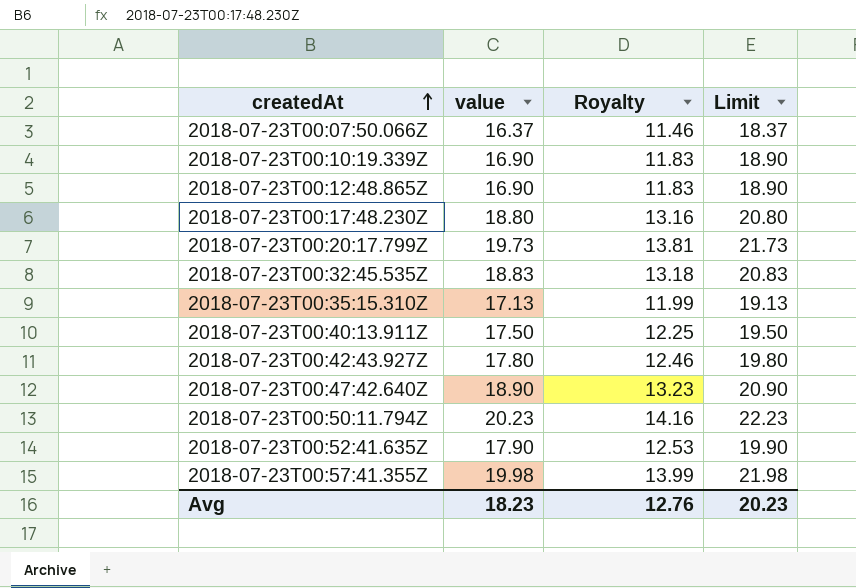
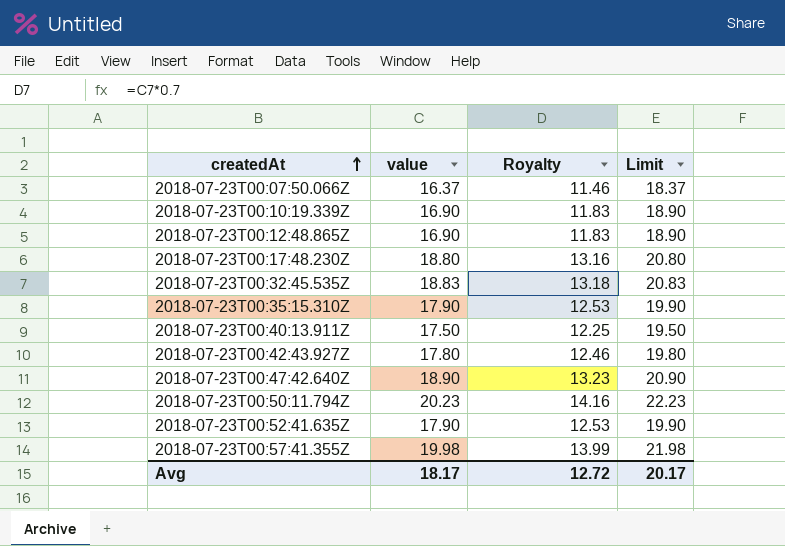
row 2018-07-23T00:20:17.799Z: 19.73 | 13.81 | 21.73 -> none
2018-07-23T00:35:15.310Z | value: 17.13 -> 17.90
2018-07-23T00:35:15.310Z | Royalty: 11.99 -> 12.53
2018-07-23T00:35:15.310Z | Limit: 19.13 -> 19.90
Avg | value: 18.23 -> 18.17
Avg | Royalty: 12.76 -> 12.72
Avg | Limit: 20.23 -> 20.17

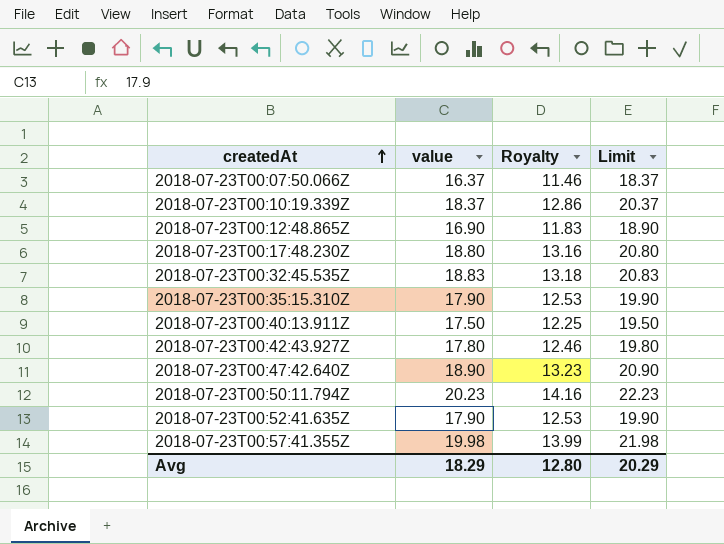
2018-07-23T00:10:19.339Z | value: 16.90 -> 18.37
2018-07-23T00:10:19.339Z | Royalty: 11.83 -> 12.86
2018-07-23T00:10:19.339Z | Limit: 18.90 -> 20.37
Avg | value: 18.17 -> 18.29
Avg | Royalty: 12.72 -> 12.80
Avg | Limit: 20.17 -> 20.29

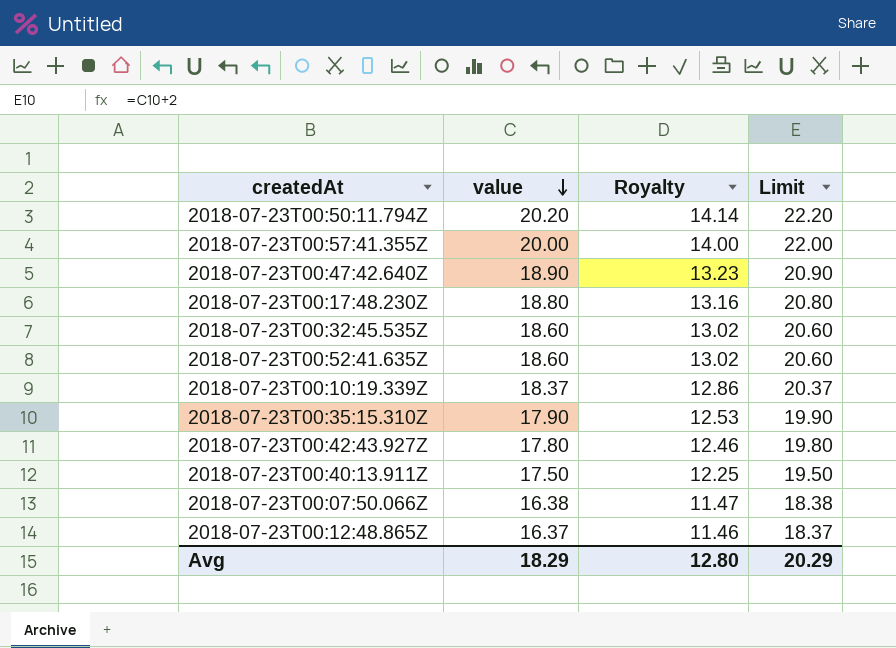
row order: createdAt ascending -> value descending
2018-07-23T00:50:11.794Z | value: 20.23 -> 20.20
2018-07-23T00:50:11.794Z | Royalty: 14.16 -> 14.14
2018-07-23T00:50:11.794Z | Limit: 22.23 -> 22.20
2018-07-23T00:57:41.355Z | value: 19.98 -> 20.00
2018-07-23T00:57:41.355Z | Royalty: 13.99 -> 14.00
2018-07-23T00:57:41.355Z | Limit: 21.98 -> 22.00
2018-07-23T00:32:45.535Z | value: 18.83 -> 18.60
2018-07-23T00:32:45.535Z | Royalty: 13.18 -> 13.02
2018-07-23T00:32:45.535Z | Limit: 20.83 -> 20.60
2018-07-23T00:52:41.635Z | value: 17.90 -> 18.60
2018-07-23T00:52:41.635Z | Royalty: 12.53 -> 13.02
2018-07-23T00:52:41.635Z | Limit: 19.90 -> 20.60
2018-07-23T00:07:50.066Z | value: 16.37 -> 16.38
2018-07-23T00:07:50.066Z | Royalty: 11.46 -> 11.47
2018-07-23T00:07:50.066Z | Limit: 18.37 -> 18.38
2018-07-23T00:12:48.865Z | value: 16.90 -> 16.37
2018-07-23T00:12:48.865Z | Royalty: 11.83 -> 11.46
2018-07-23T00:12:48.865Z | Limit: 18.90 -> 18.37

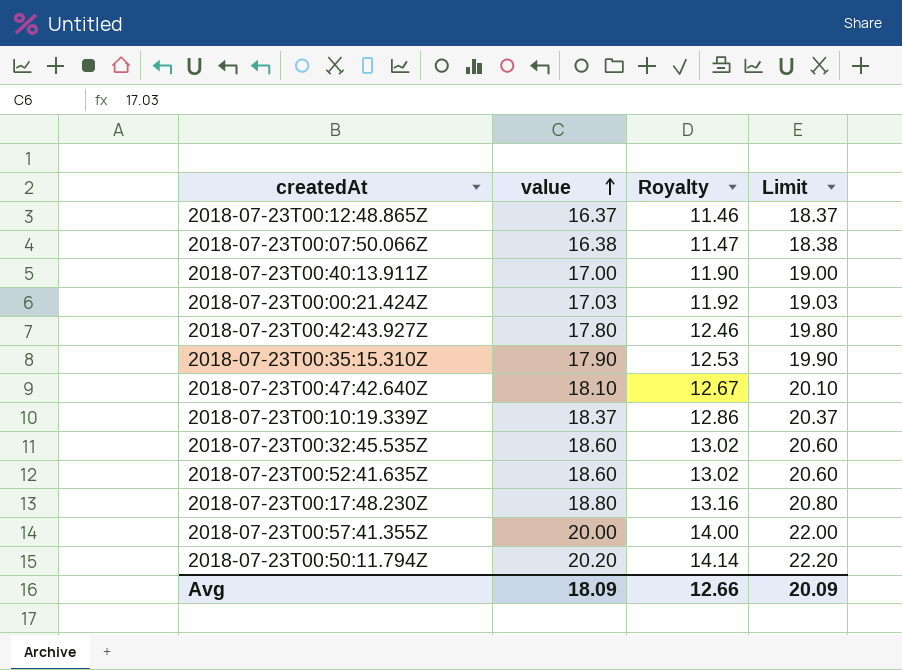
row order: value descending -> value ascending
2018-07-23T00:40:13.911Z | value: 17.50 -> 17.00
2018-07-23T00:40:13.911Z | Royalty: 12.25 -> 11.90
2018-07-23T00:40:13.911Z | Limit: 19.50 -> 19.00
row 2018-07-23T00:00:21.424Z: none -> 17.03 | 11.92 | 19.03
2018-07-23T00:47:42.640Z | value: 18.90 -> 18.10
2018-07-23T00:47:42.640Z | Royalty: 13.23 -> 12.67
2018-07-23T00:47:42.640Z | Limit: 20.90 -> 20.10
Avg | value: 18.29 -> 18.09
Avg | Royalty: 12.80 -> 12.66
Avg | Limit: 20.29 -> 20.09

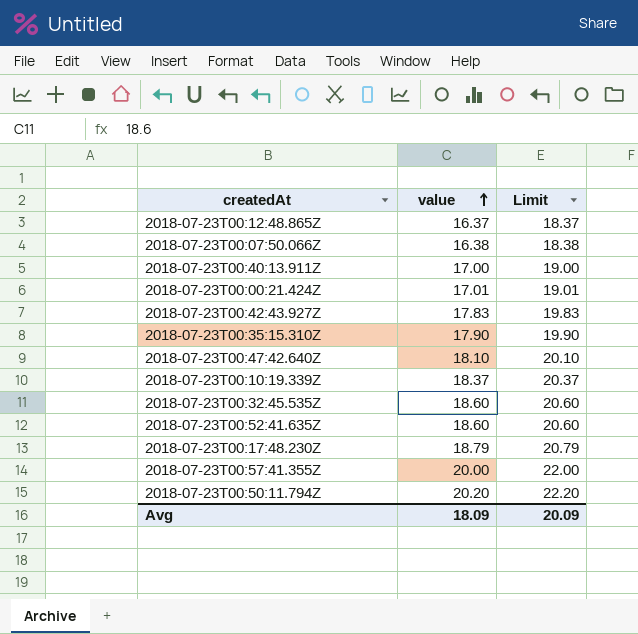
column Royalty | formula: [value] * 0.7 -> none
2018-07-23T00:00:21.424Z | value: 17.03 -> 17.01
2018-07-23T00:00:21.424Z | Limit: 19.03 -> 19.01
2018-07-23T00:42:43.927Z | value: 17.80 -> 17.83
2018-07-23T00:42:43.927Z | Limit: 19.80 -> 19.83
2018-07-23T00:17:48.230Z | value: 18.80 -> 18.79
2018-07-23T00:17:48.230Z | Limit: 20.80 -> 20.79

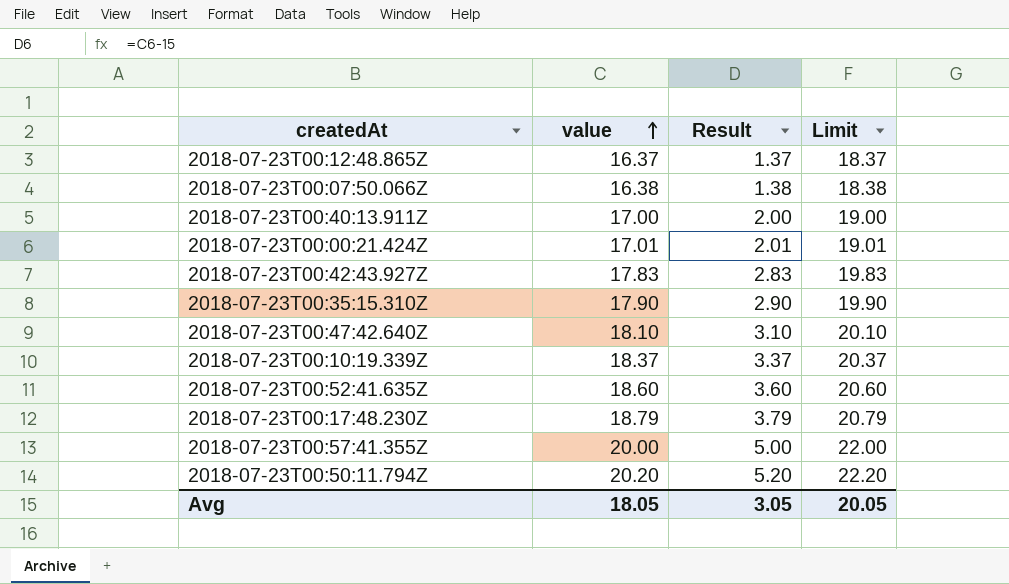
column Result | formula: none -> [value] - 15
row 2018-07-23T00:32:45.535Z: 18.60 | 20.60 -> none
Avg | value: 18.09 -> 18.05
Avg | Limit: 20.09 -> 20.05

